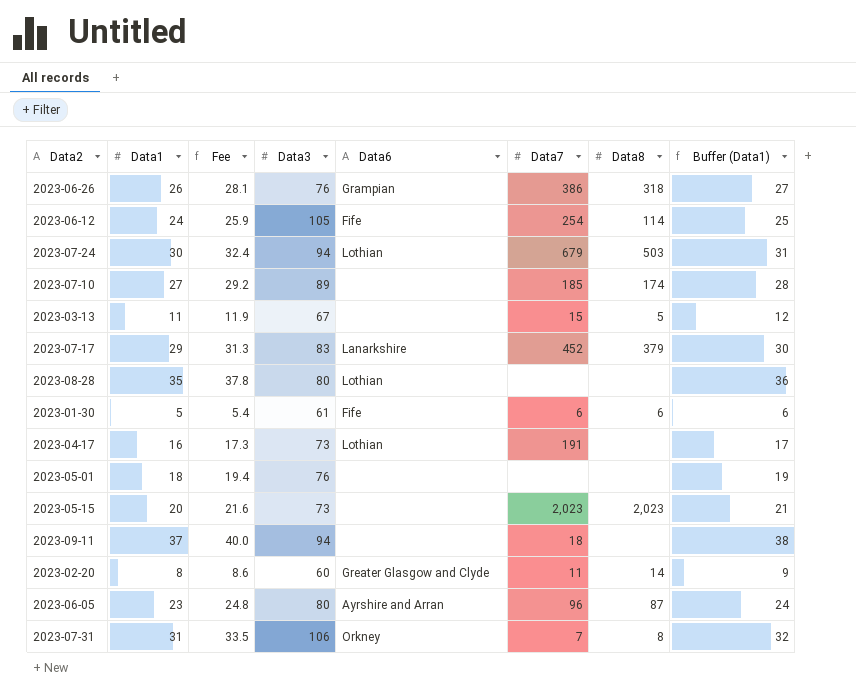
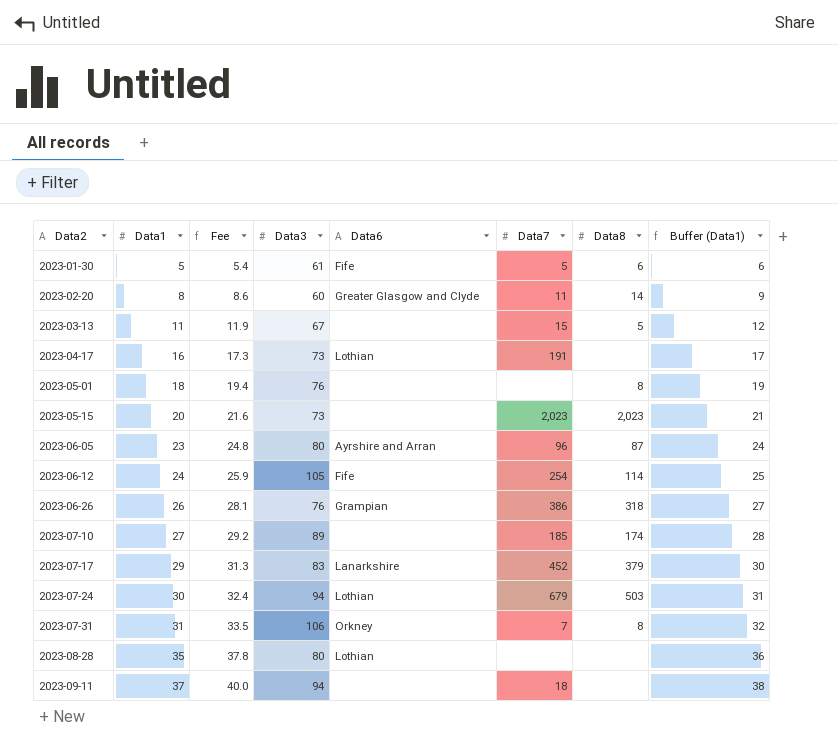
row order: none -> Data2 ascending
2023-01-30 | Data7: 6 -> 5
2023-05-01 | Data8: none -> 8

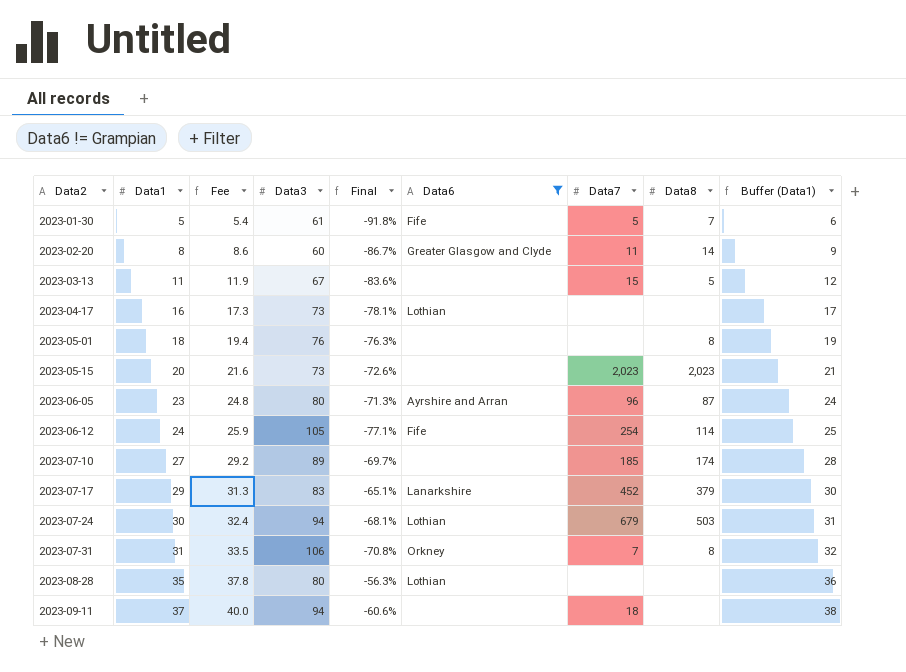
filter: none -> Data6 != Grampian
column Final | formula: none -> ([Data1] - [Data3]) / [Data3]
2023-01-30 | Data8: 6 -> 7
2023-04-17 | Data7: 191 -> none

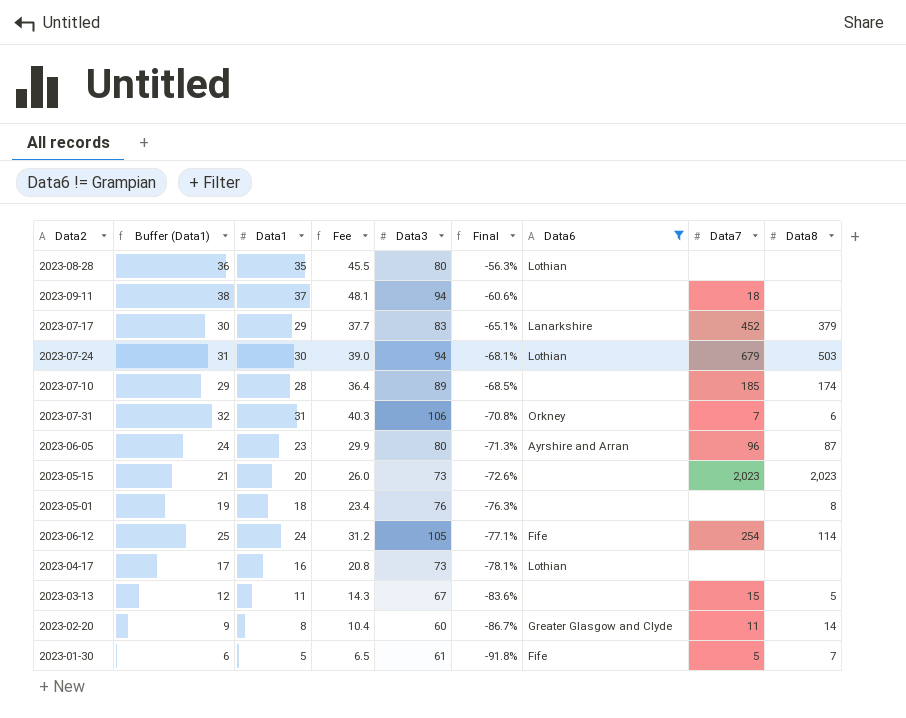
row order: Data2 ascending -> Final descending
column Buffer (Data1) | position: 9 -> 2
column Fee | formula: [Data1] * 1.08 -> [Data1] * 1.3
2023-07-10 | Buffer (Data1): 28 -> 29
2023-07-10 | Data1: 27 -> 28
2023-07-10 | Final: -69.7% -> -68.5%
2023-07-31 | Data8: 8 -> 6

